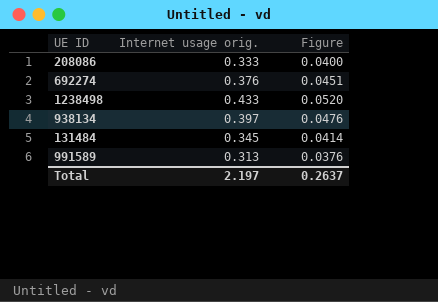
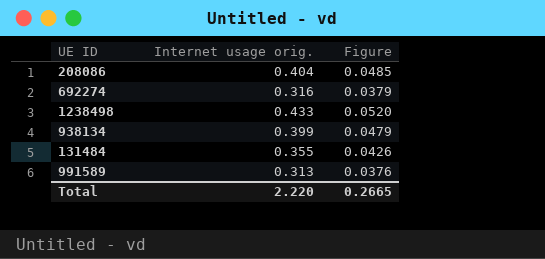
208086 | Internet usage orig.: 0.333 -> 0.404
208086 | Figure: 0.0400 -> 0.0485
692274 | Internet usage orig.: 0.376 -> 0.316
692274 | Figure: 0.0451 -> 0.0379
938134 | Internet usage orig.: 0.397 -> 0.399
938134 | Figure: 0.0476 -> 0.0479
131484 | Internet usage orig.: 0.345 -> 0.355
131484 | Figure: 0.0414 -> 0.0426
Total | Internet usage orig.: 2.197 -> 2.220
Total | Figure: 0.2637 -> 0.2665

